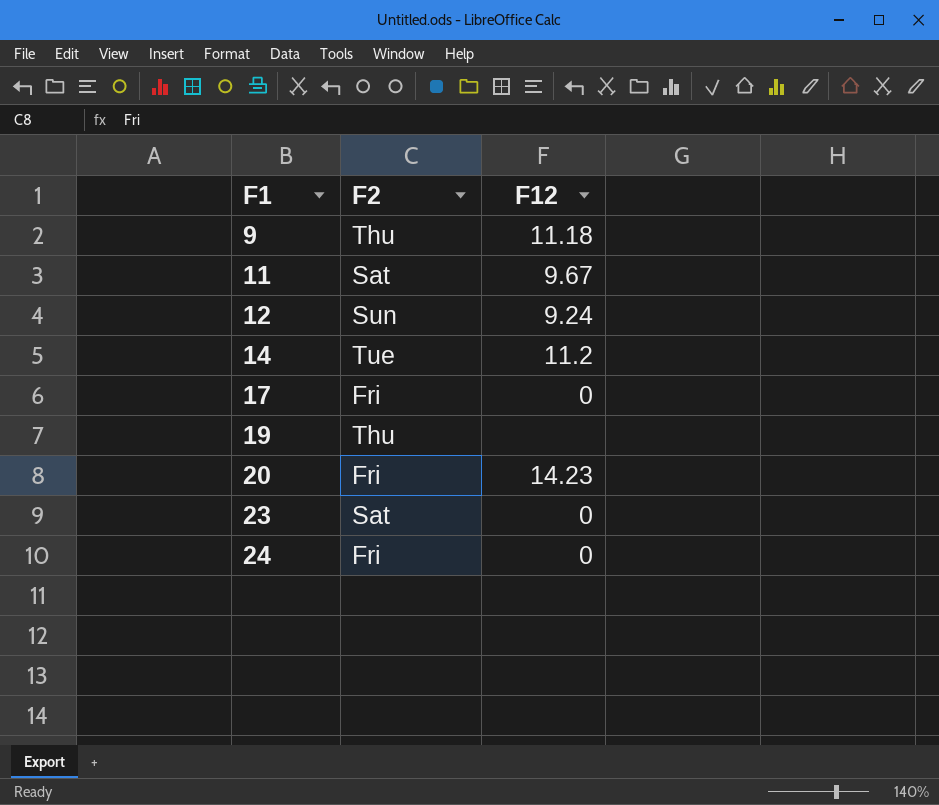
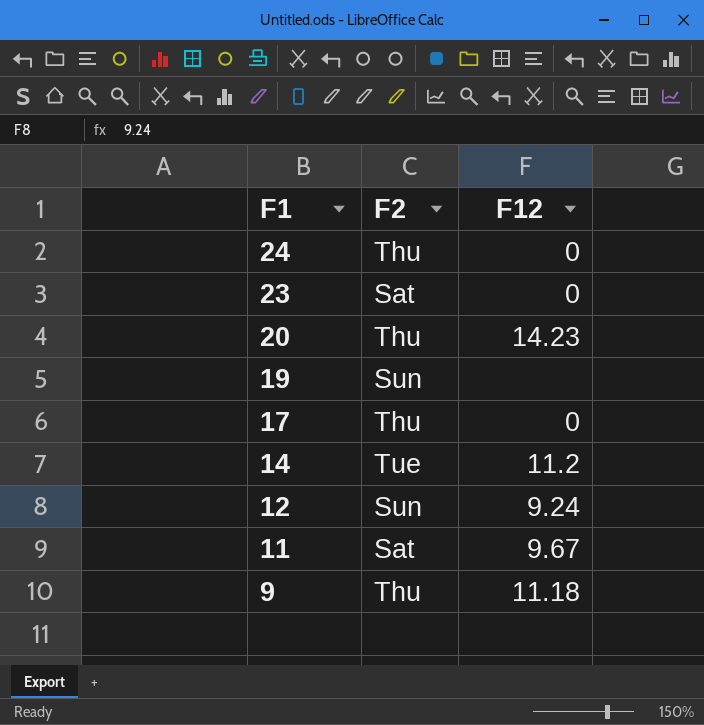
row order: F1 ascending -> F1 descending
24 | F2: Fri -> Thu
20 | F2: Fri -> Thu
19 | F2: Thu -> Sun
17 | F2: Fri -> Thu

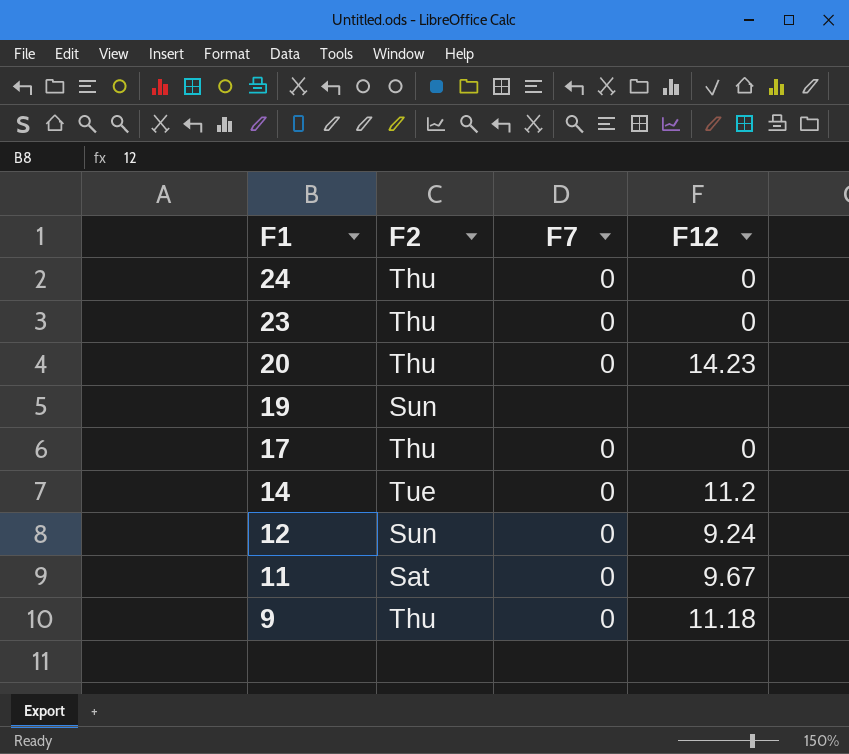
column F7 | position: none -> 3
23 | F2: Sat -> Thu

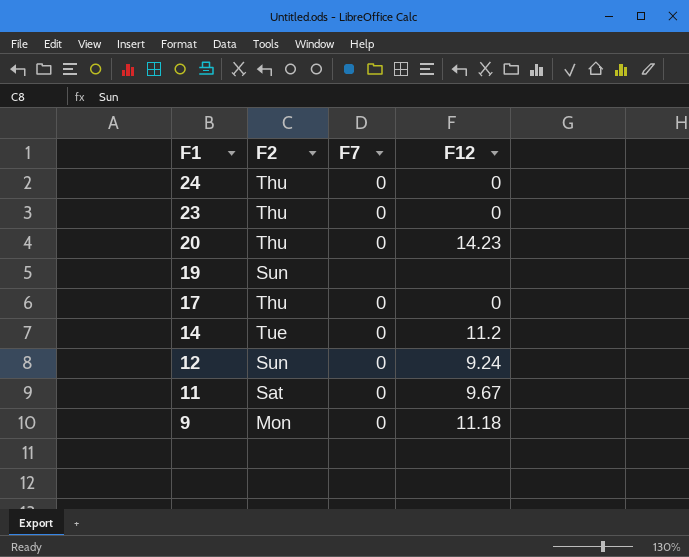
9 | F2: Thu -> Mon

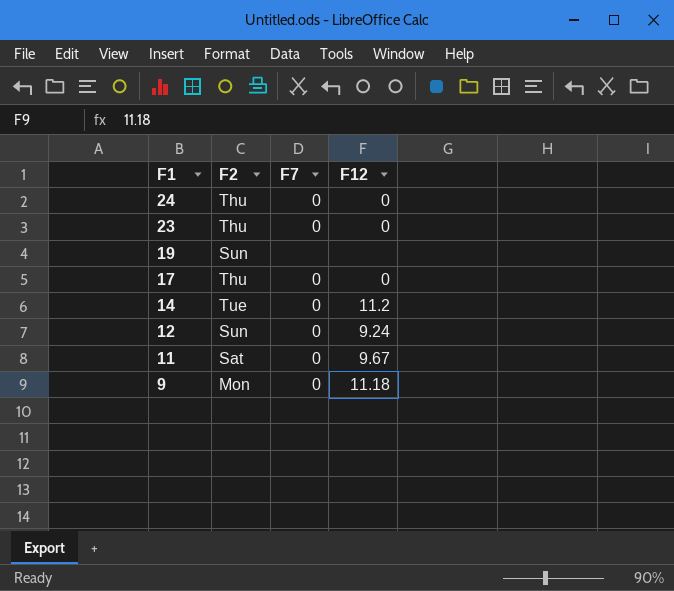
row 20: Thu | 0 | 14.23 -> none

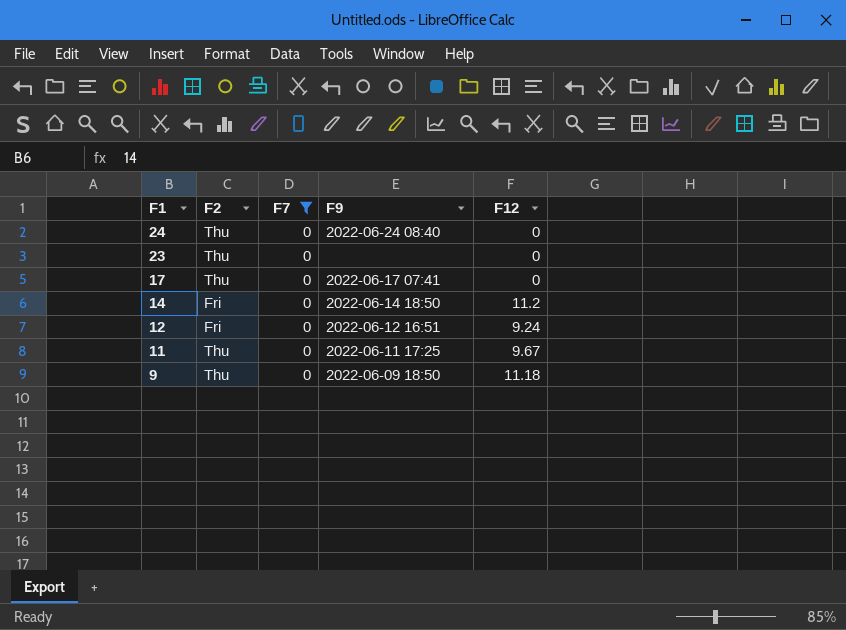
filter: none -> F7 = 0
column F9 | position: none -> 4
14 | F2: Tue -> Fri
12 | F2: Sun -> Fri
11 | F2: Sat -> Thu
9 | F2: Mon -> Thu

